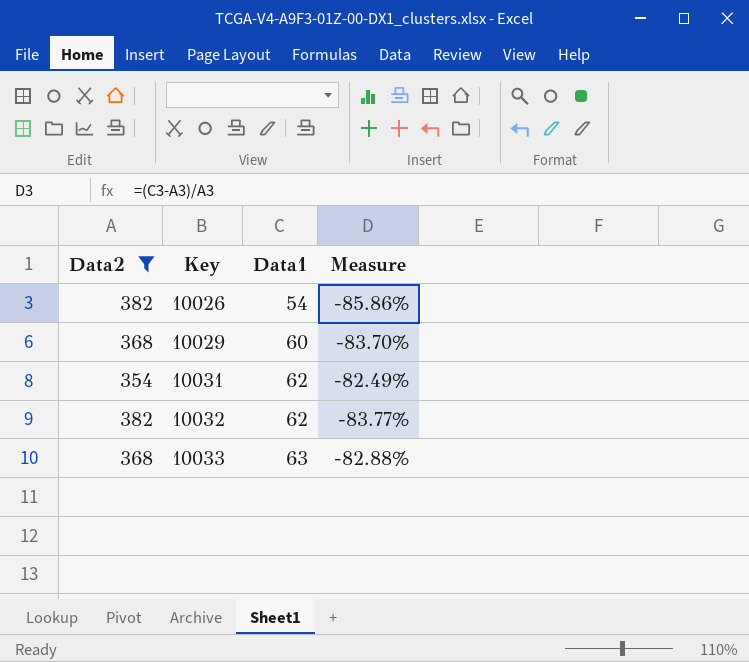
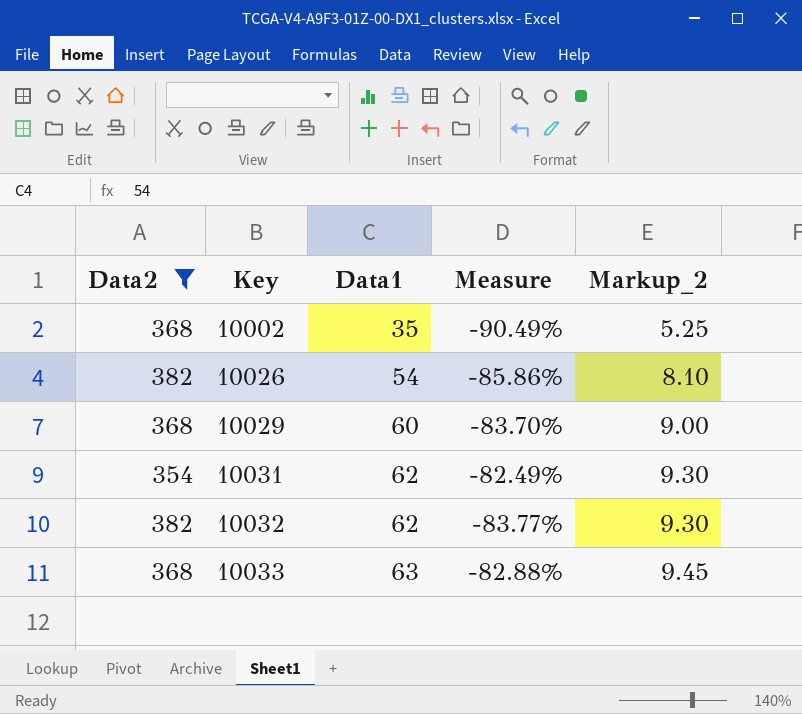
column Markup_2 | formula: none -> [Data1] * 0.15
row 10002: none -> 368 | 35 | -90.49% | 5.25

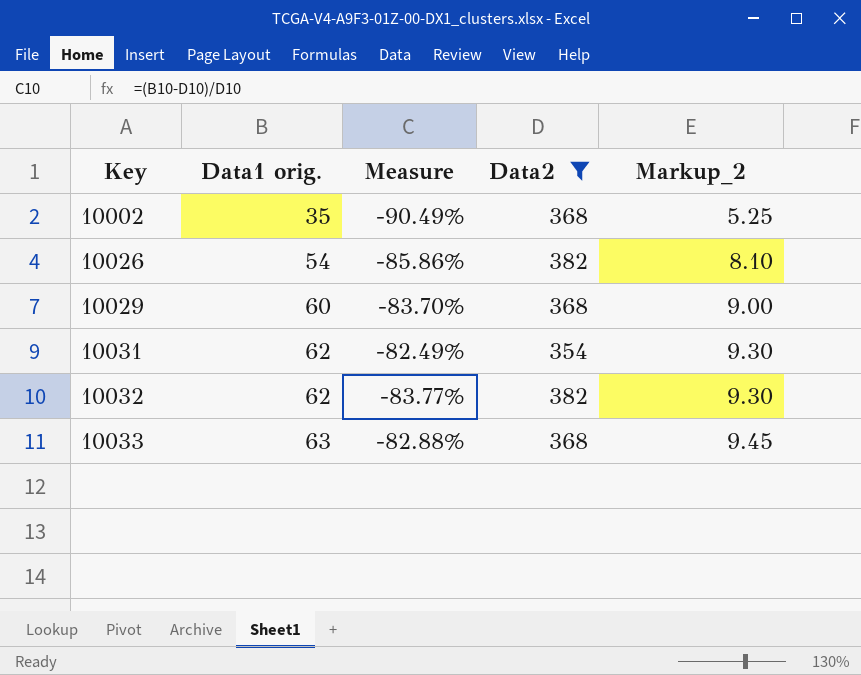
column name: Data1 -> Data1 orig.
column Data2 | position: 1 -> 4

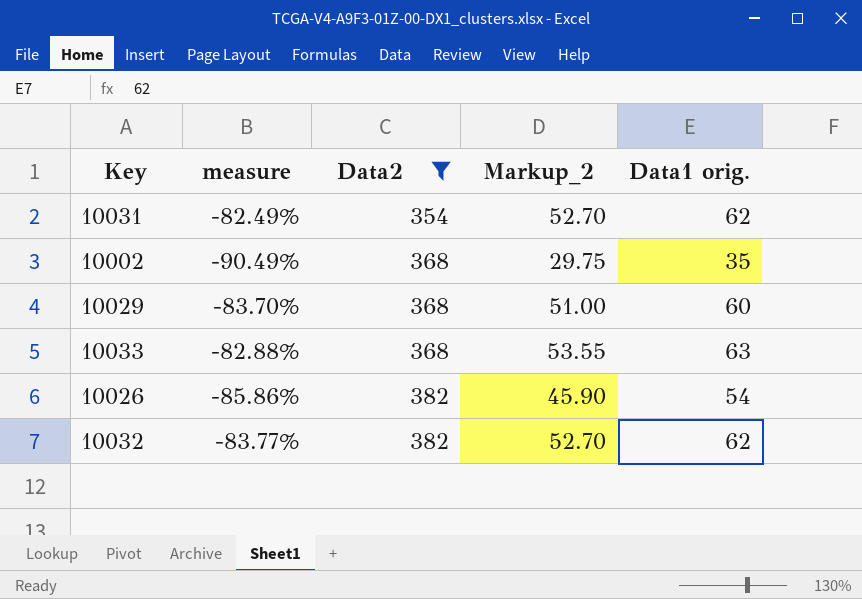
row order: Key ascending -> Data2 ascending
column name: Measure -> measure
column Markup_2 | formula: [Data1 orig.] * 0.15 -> [Data1 orig.] * 0.85
column Data1 orig. | position: 2 -> 5

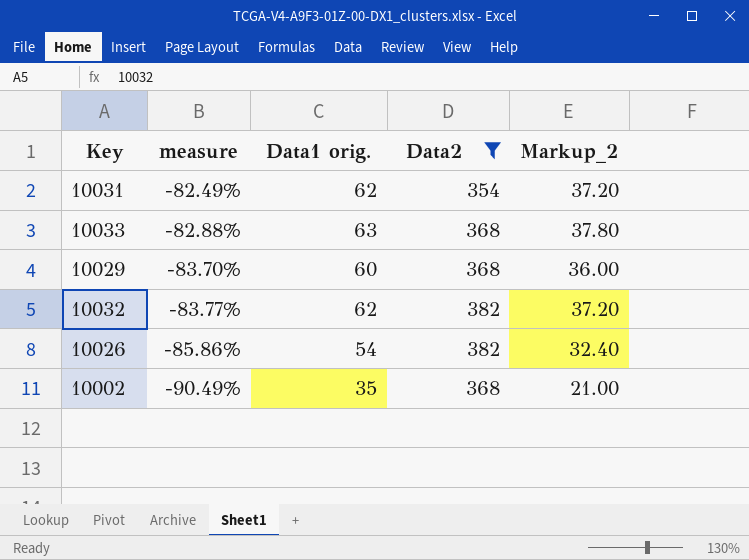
row order: Data2 ascending -> measure descending
column Data1 orig. | position: 5 -> 3
column Markup_2 | formula: [Data1 orig.] * 0.85 -> [Data1 orig.] * 0.6

